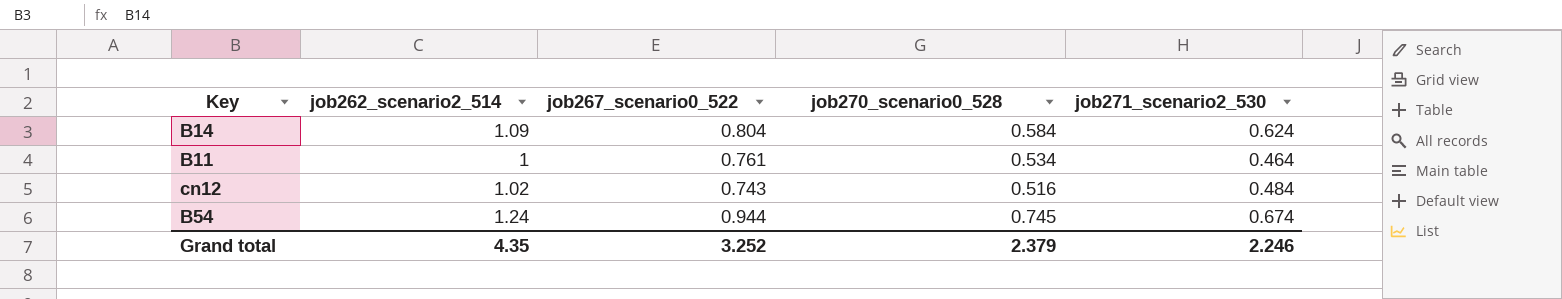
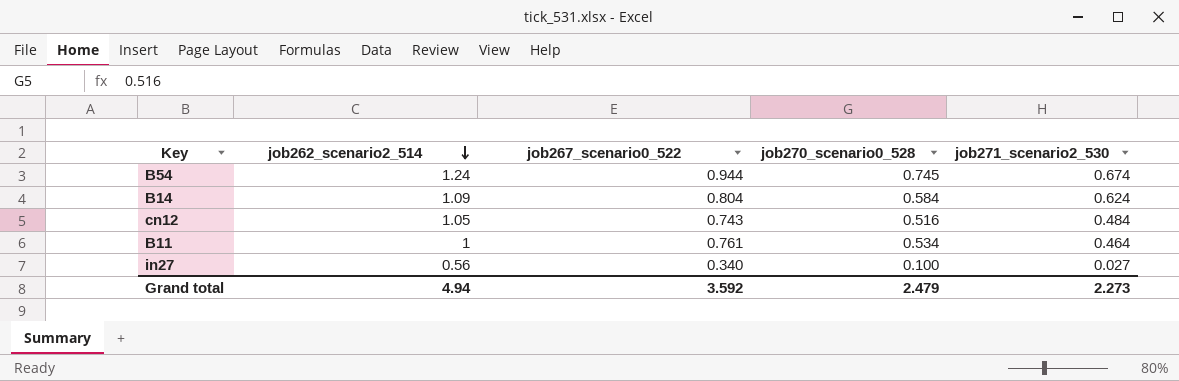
row order: none -> job262_scenario2_514 descending
cn12 | job262_scenario2_514: 1.02 -> 1.05
row in27: none -> 0.56 | 0.340 | 0.100 | 0.027
Grand total | job262_scenario2_514: 4.35 -> 4.94
Grand total | job267_scenario0_522: 3.252 -> 3.592
Grand total | job270_scenario0_528: 2.379 -> 2.479
Grand total | job271_scenario2_530: 2.246 -> 2.273

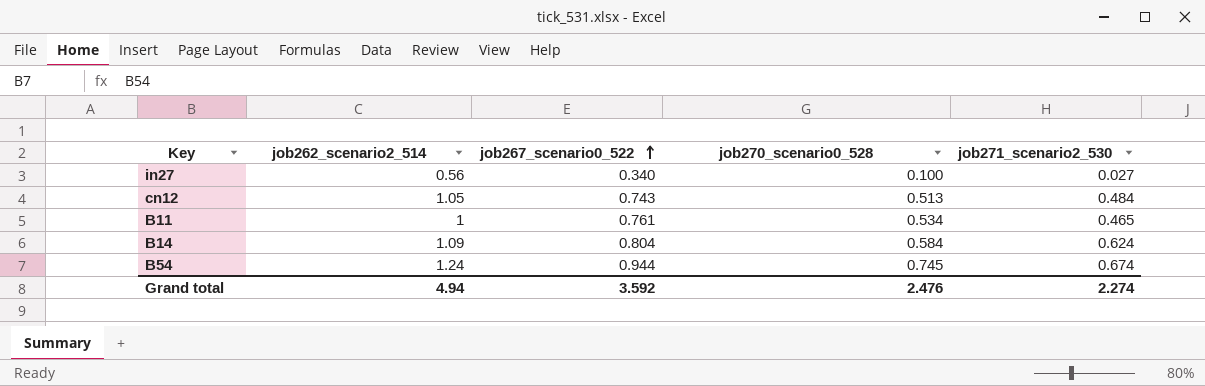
row order: job262_scenario2_514 descending -> job267_scenario0_522 ascending
cn12 | job270_scenario0_528: 0.516 -> 0.513
B11 | job271_scenario2_530: 0.464 -> 0.465
Grand total | job270_scenario0_528: 2.479 -> 2.476
Grand total | job271_scenario2_530: 2.273 -> 2.274

